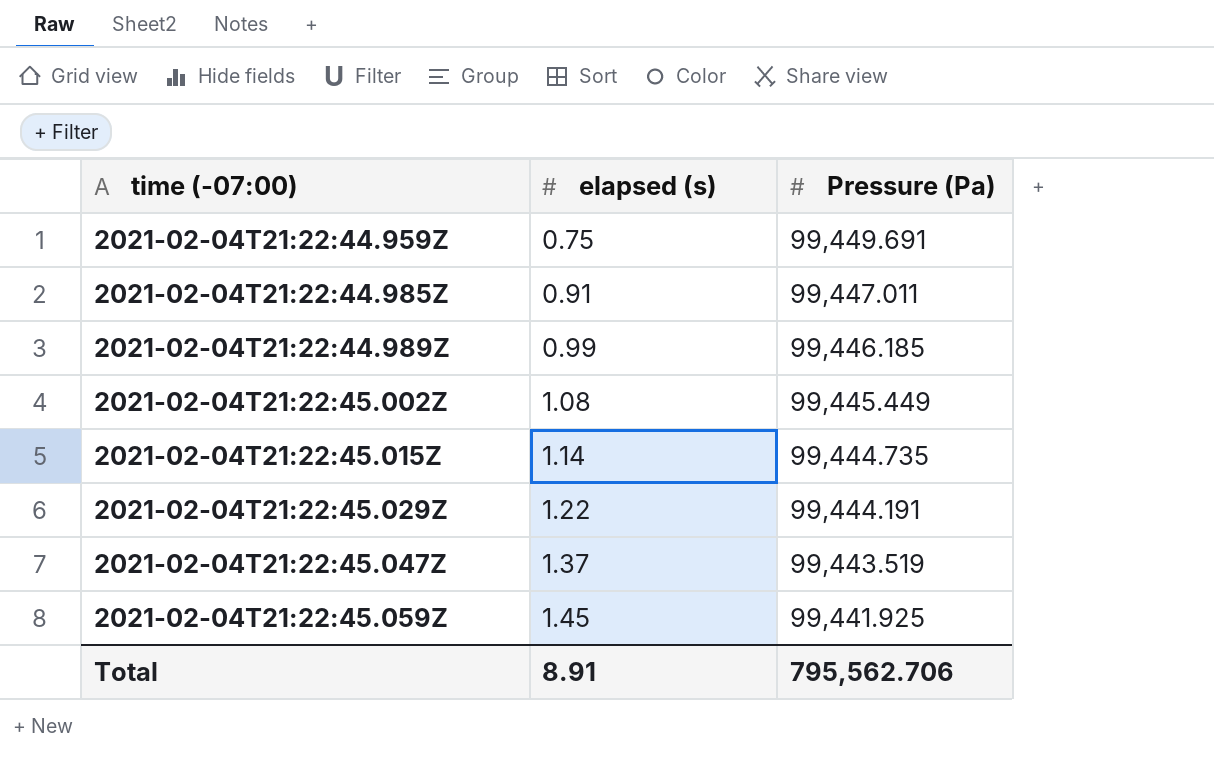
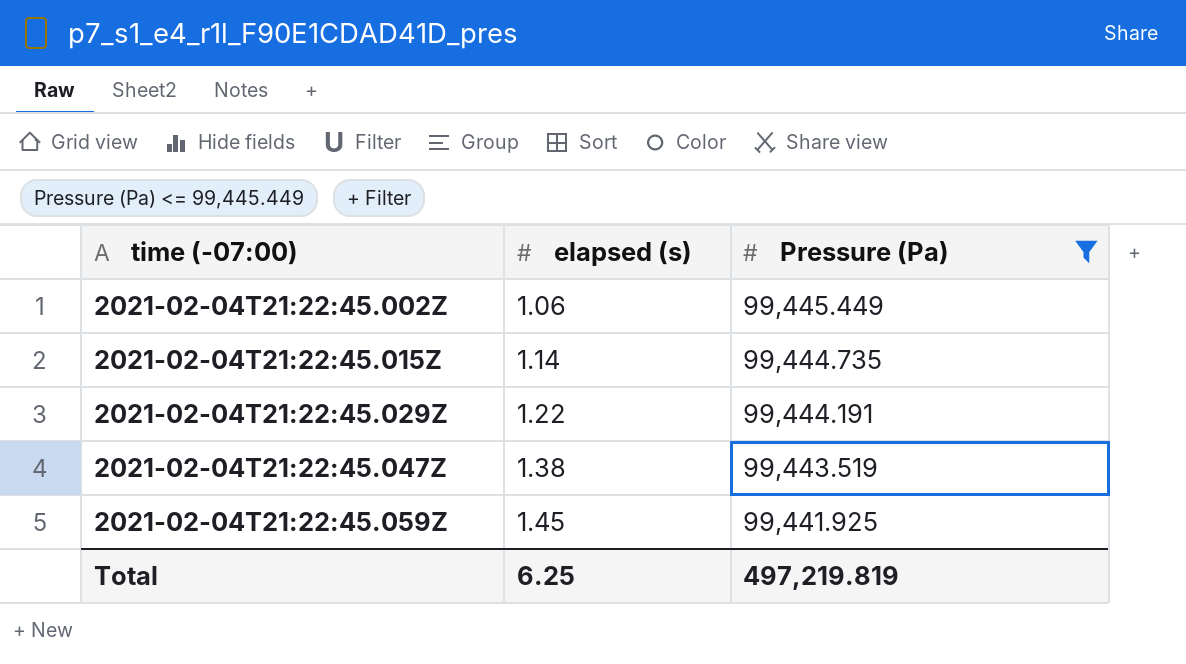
filter: none -> Pressure (Pa) <= 99,445.449
2021-02-04T21:22:45.002Z | elapsed (s): 1.08 -> 1.06
2021-02-04T21:22:45.047Z | elapsed (s): 1.37 -> 1.38
Total | elapsed (s): 8.91 -> 6.25
Total | Pressure (Pa): 795,562.706 -> 497,219.819

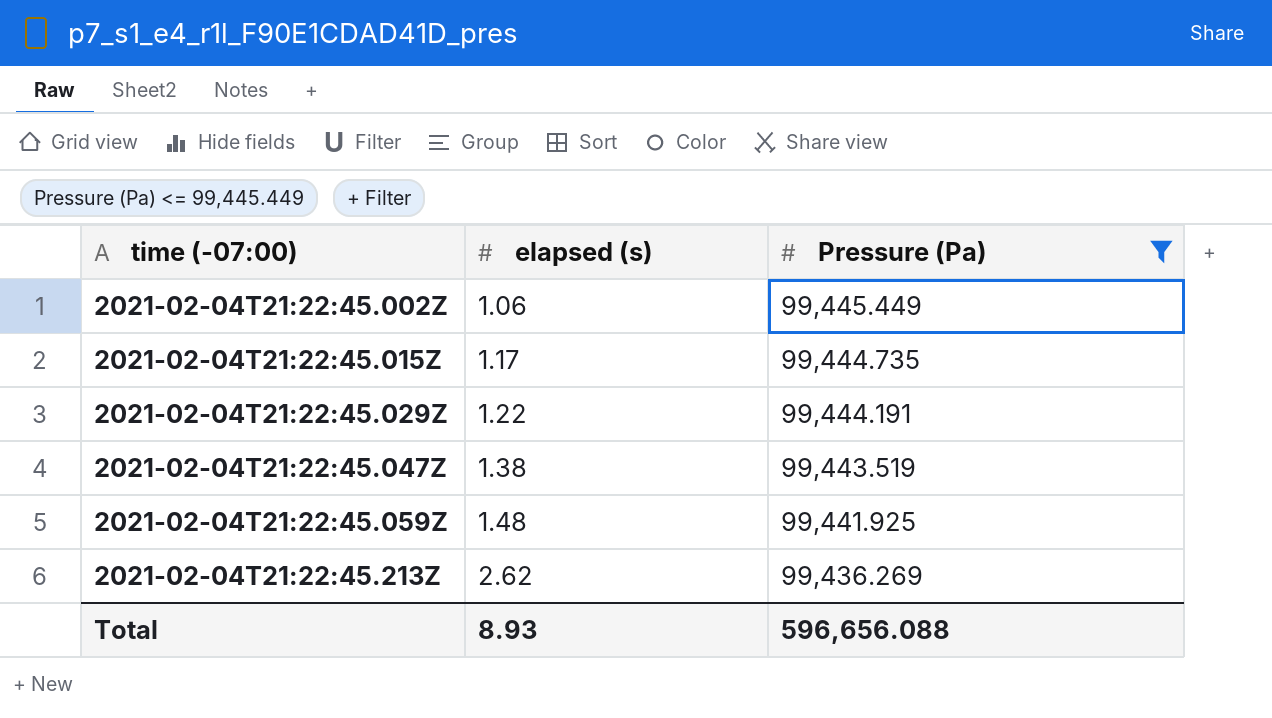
2021-02-04T21:22:45.015Z | elapsed (s): 1.14 -> 1.17
2021-02-04T21:22:45.059Z | elapsed (s): 1.45 -> 1.48
row 2021-02-04T21:22:45.213Z: none -> 2.62 | 99,436.269
Total | elapsed (s): 6.25 -> 8.93
Total | Pressure (Pa): 497,219.819 -> 596,656.088

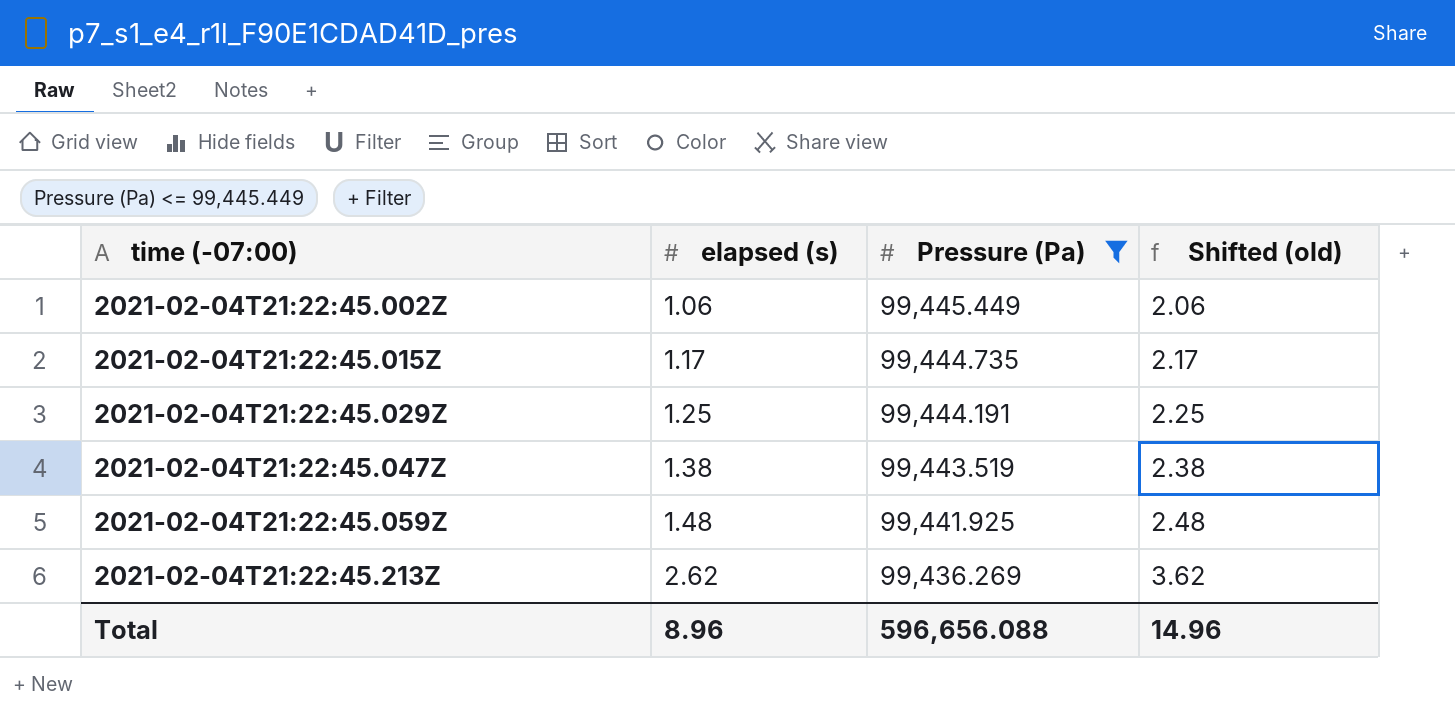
column Shifted (old) | formula: none -> [elapsed (s)] + 1
2021-02-04T21:22:45.029Z | elapsed (s): 1.22 -> 1.25
Total | elapsed (s): 8.93 -> 8.96

